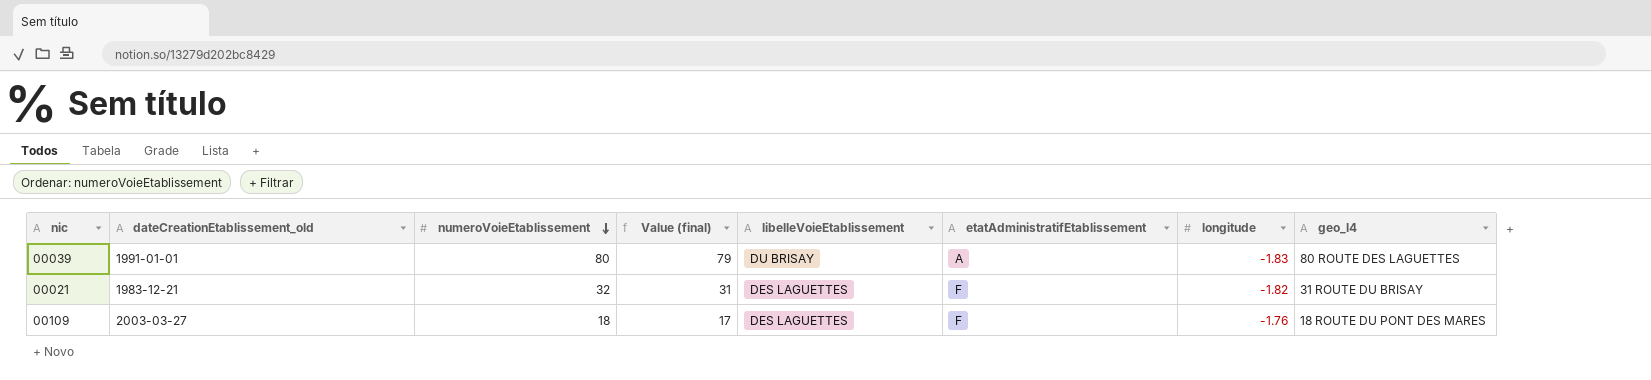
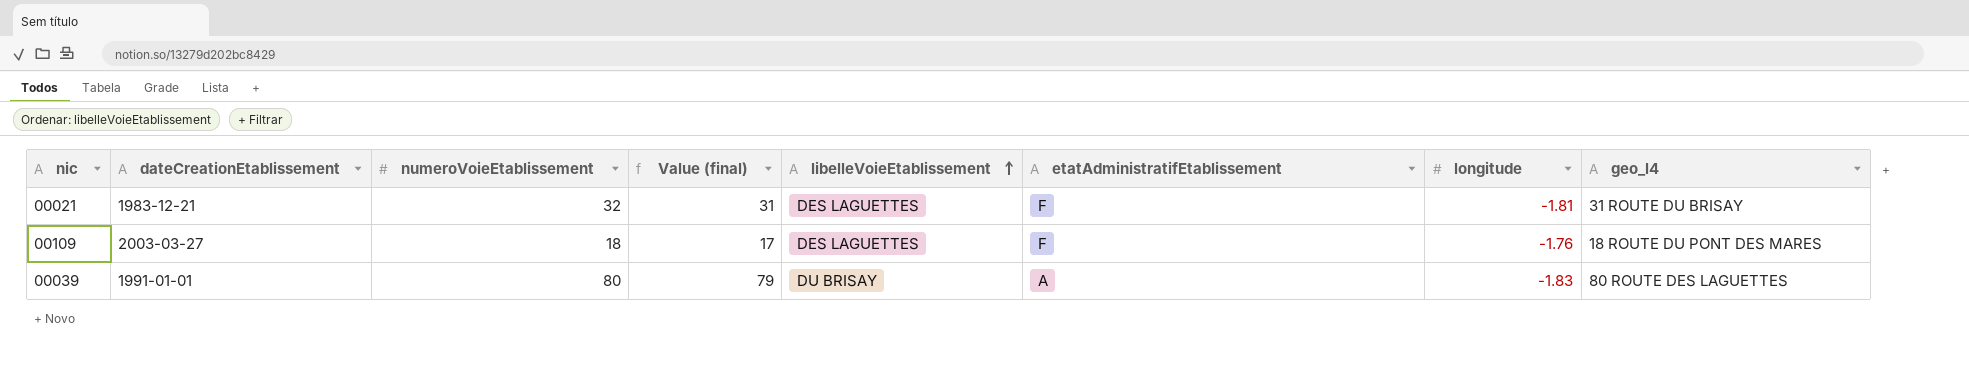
row order: numeroVoieEtablissement descending -> libelleVoieEtablissement ascending
column name: dateCreationEtablissement_old -> dateCreationEtablissement
00021 | longitude: -1.82 -> -1.81

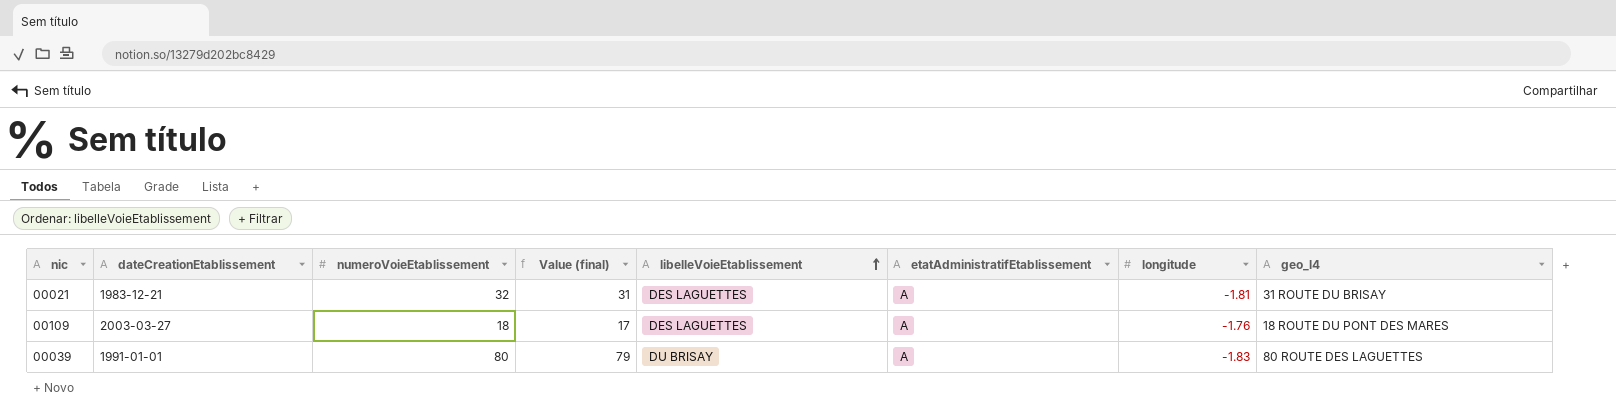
00021 | etatAdministratifEtablissement: F -> A
00109 | etatAdministratifEtablissement: F -> A

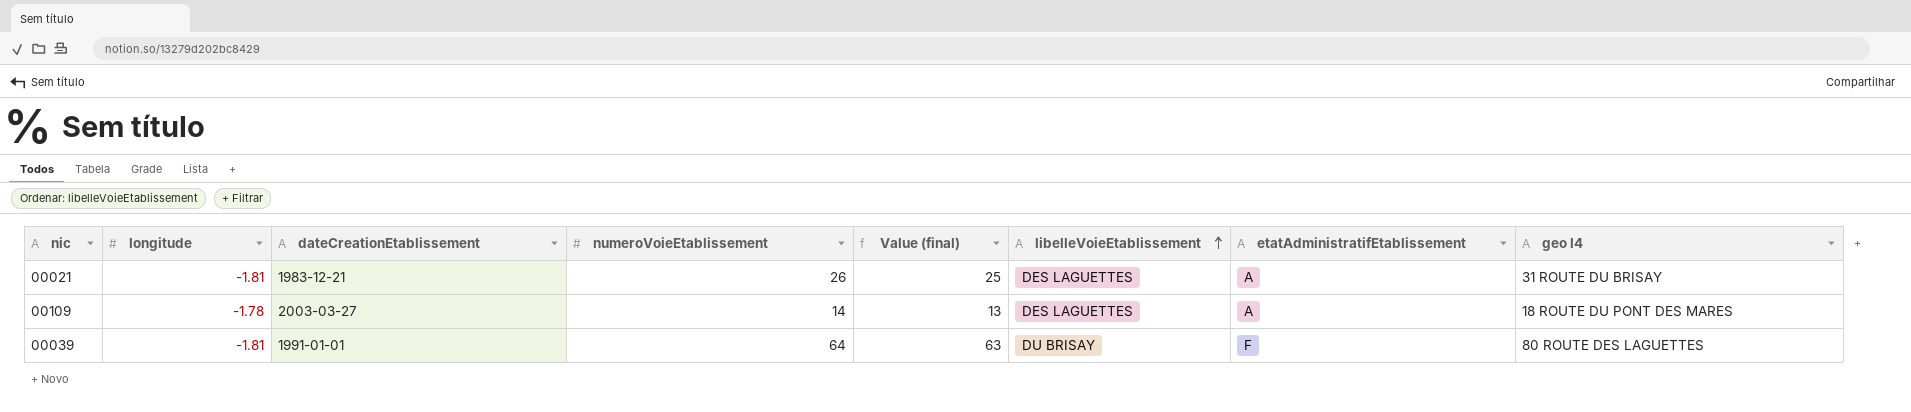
column longitude | position: 7 -> 2
column name: geo_l4 -> geo l4
00021 | numeroVoieEtablissement: 32 -> 26
00021 | Value (final): 31 -> 25
00109 | longitude: -1.76 -> -1.78
00109 | numeroVoieEtablissement: 18 -> 14
00109 | Value (final): 17 -> 13
00039 | longitude: -1.83 -> -1.81
00039 | numeroVoieEtablissement: 80 -> 64
00039 | Value (final): 79 -> 63
00039 | etatAdministratifEtablissement: A -> F

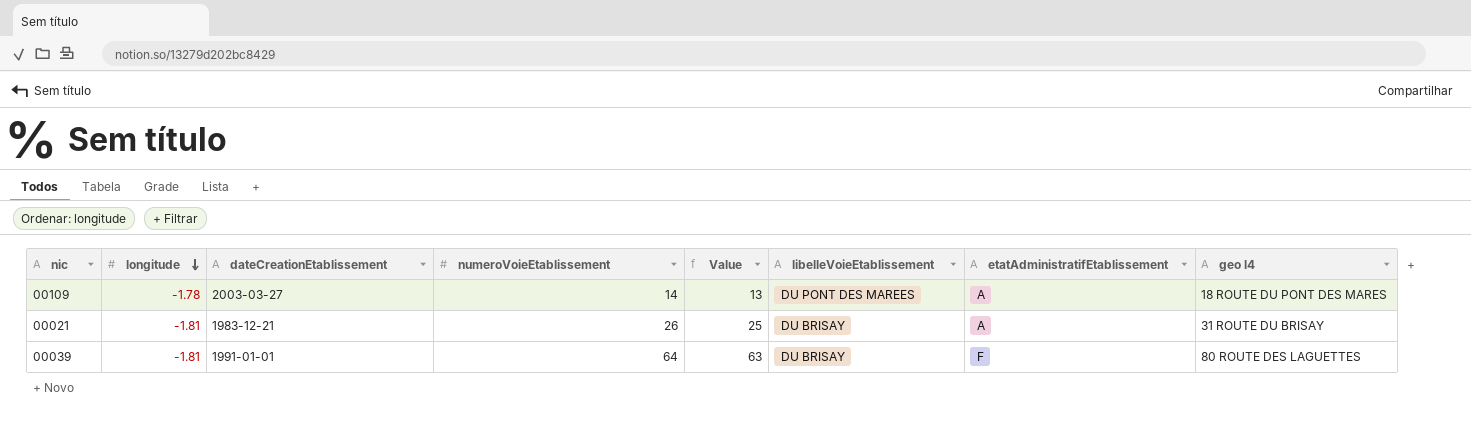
row order: libelleVoieEtablissement ascending -> longitude descending
column name: Value (final) -> Value
00109 | libelleVoieEtablissement: DES LAGUETTES -> DU PONT DES MAREES
00021 | libelleVoieEtablissement: DES LAGUETTES -> DU BRISAY

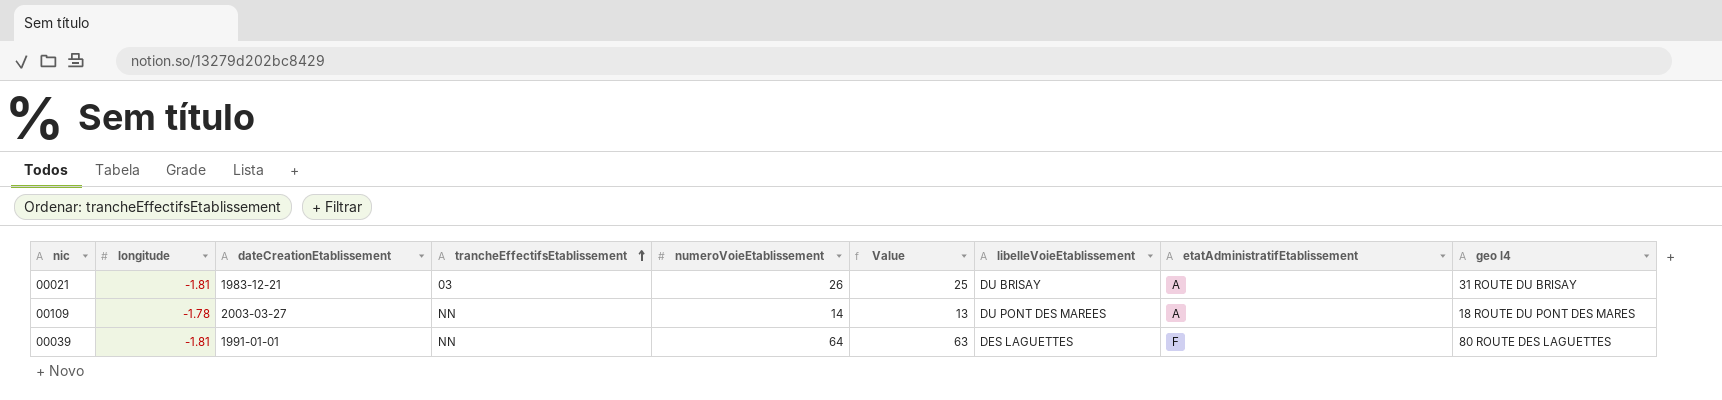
row order: longitude descending -> trancheEffectifsEtablissement ascending
column trancheEffectifsEtablissement | position: none -> 4
00039 | libelleVoieEtablissement: DU BRISAY -> DES LAGUETTES

